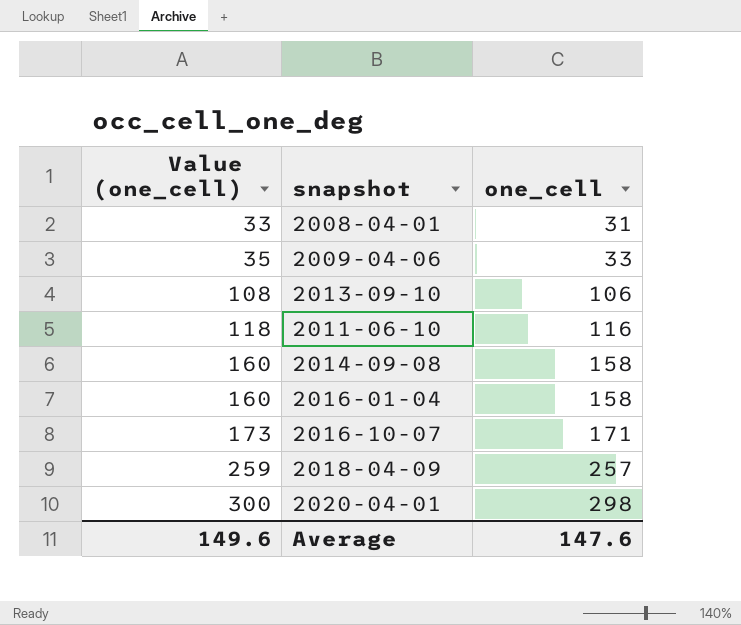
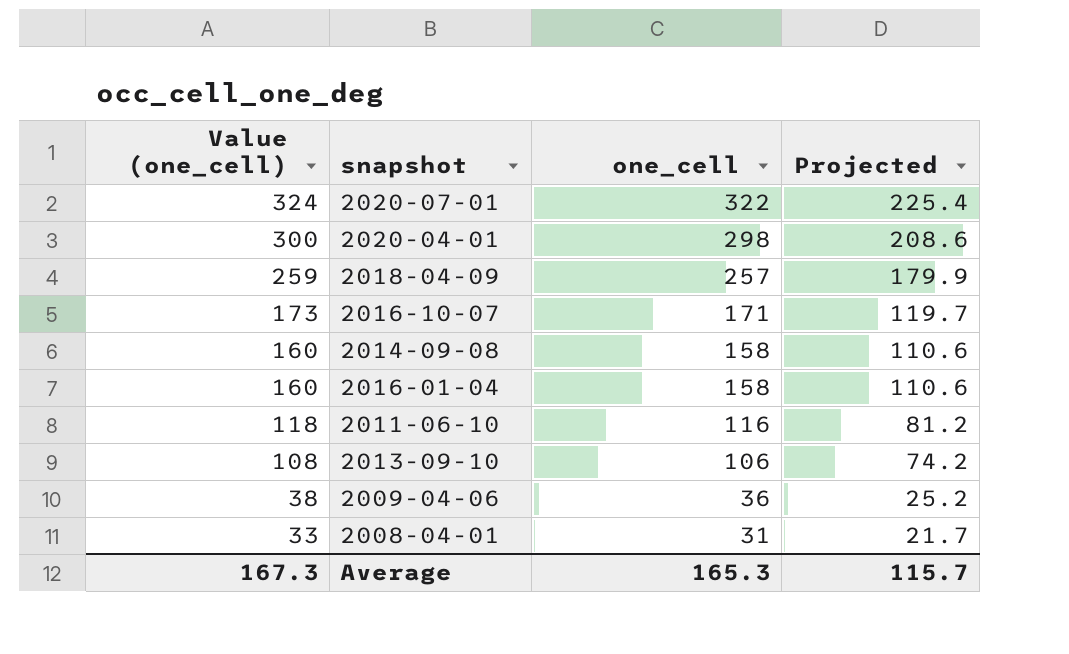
row order: Value (one_cell) ascending -> Value (one_cell) descending
column Projected | formula: none -> [one_cell] * 0.7
row 2020-07-01: none -> 324 | 322 | 225.4
2009-04-06 | Value (one_cell): 35 -> 38
2009-04-06 | one_cell: 33 -> 36
Average | Value (one_cell): 149.6 -> 167.3
Average | one_cell: 147.6 -> 165.3

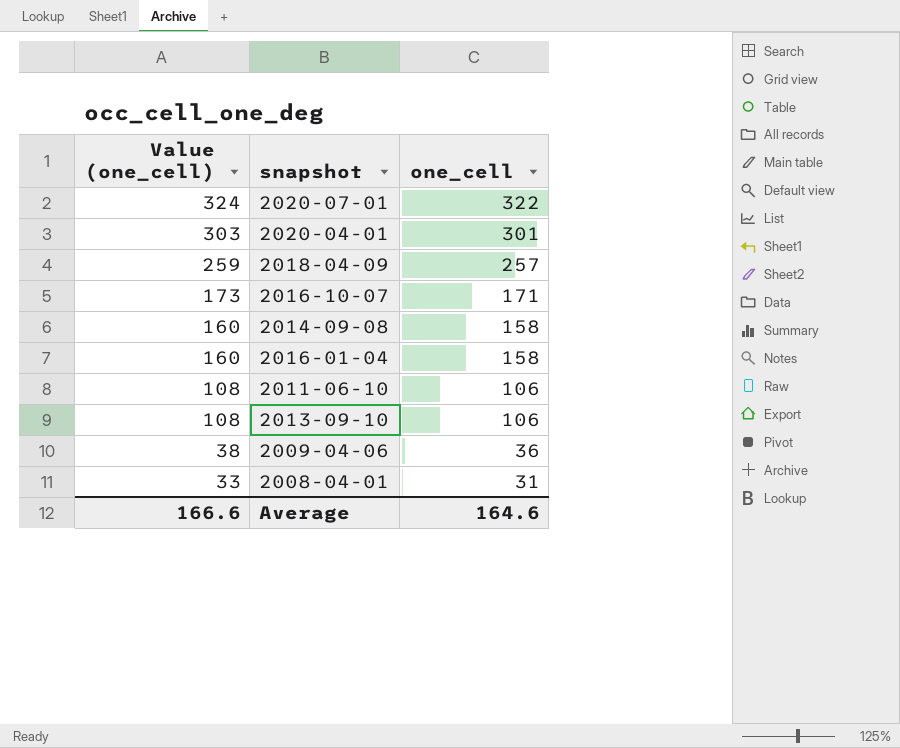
column Projected | formula: [one_cell] * 0.7 -> none
2020-04-01 | Value (one_cell): 300 -> 303
2020-04-01 | one_cell: 298 -> 301
2011-06-10 | Value (one_cell): 118 -> 108
2011-06-10 | one_cell: 116 -> 106
Average | Value (one_cell): 167.3 -> 166.6
Average | one_cell: 165.3 -> 164.6

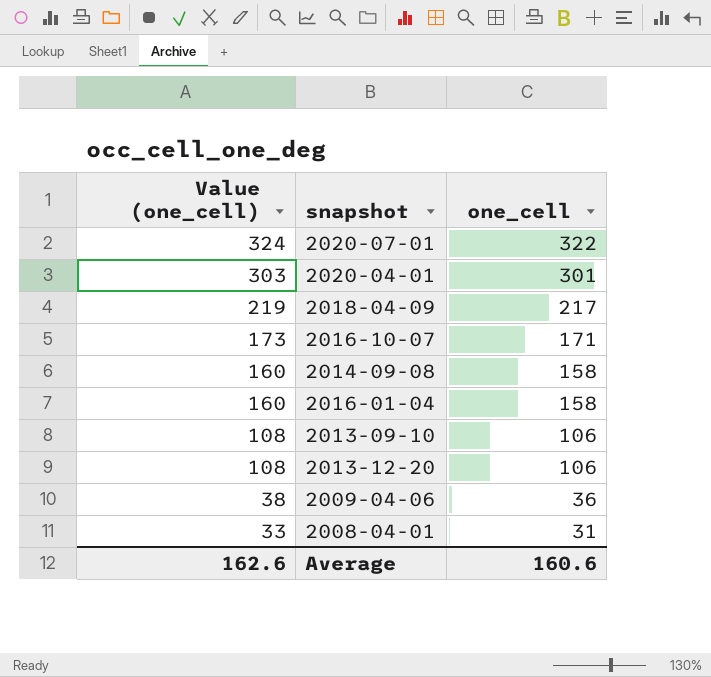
row 2011-06-10: 108 | 106 -> none
2018-04-09 | Value (one_cell): 259 -> 219
2018-04-09 | one_cell: 257 -> 217
row 2013-12-20: none -> 108 | 106
Average | Value (one_cell): 166.6 -> 162.6
Average | one_cell: 164.6 -> 160.6

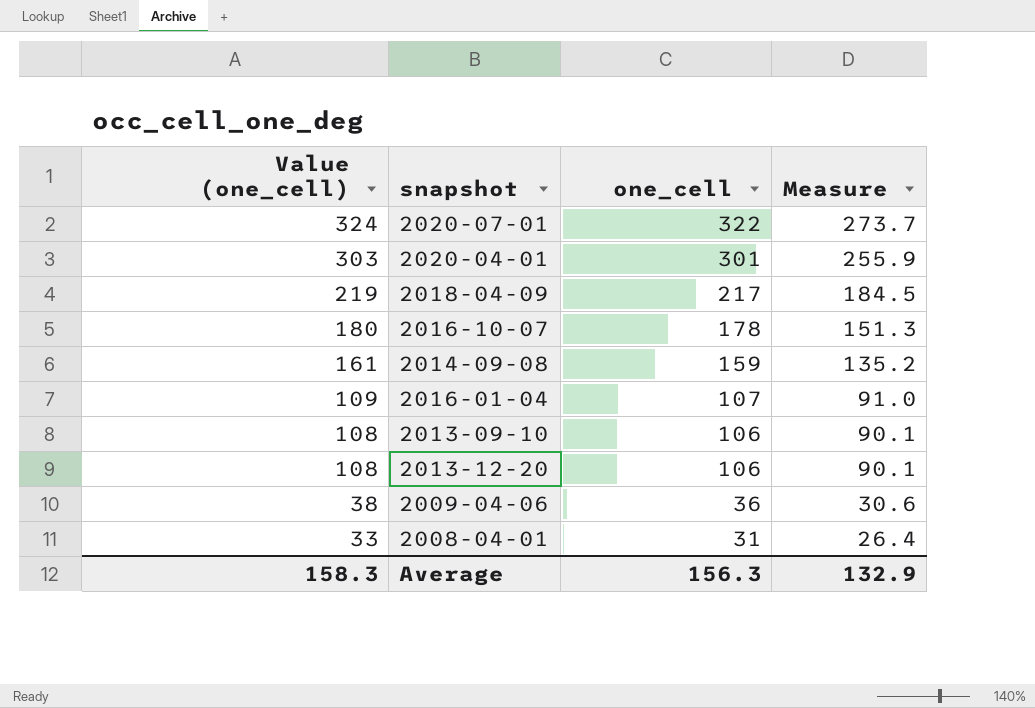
column Measure | formula: none -> [one_cell] * 0.85
2016-10-07 | Value (one_cell): 173 -> 180
2016-10-07 | one_cell: 171 -> 178
2014-09-08 | Value (one_cell): 160 -> 161
2014-09-08 | one_cell: 158 -> 159
2016-01-04 | Value (one_cell): 160 -> 109
2016-01-04 | one_cell: 158 -> 107
Average | Value (one_cell): 162.6 -> 158.3
Average | one_cell: 160.6 -> 156.3

